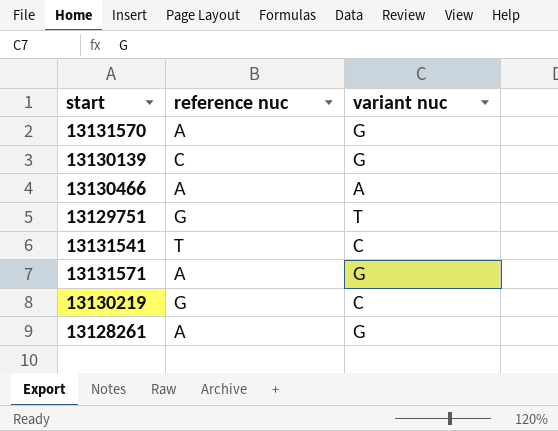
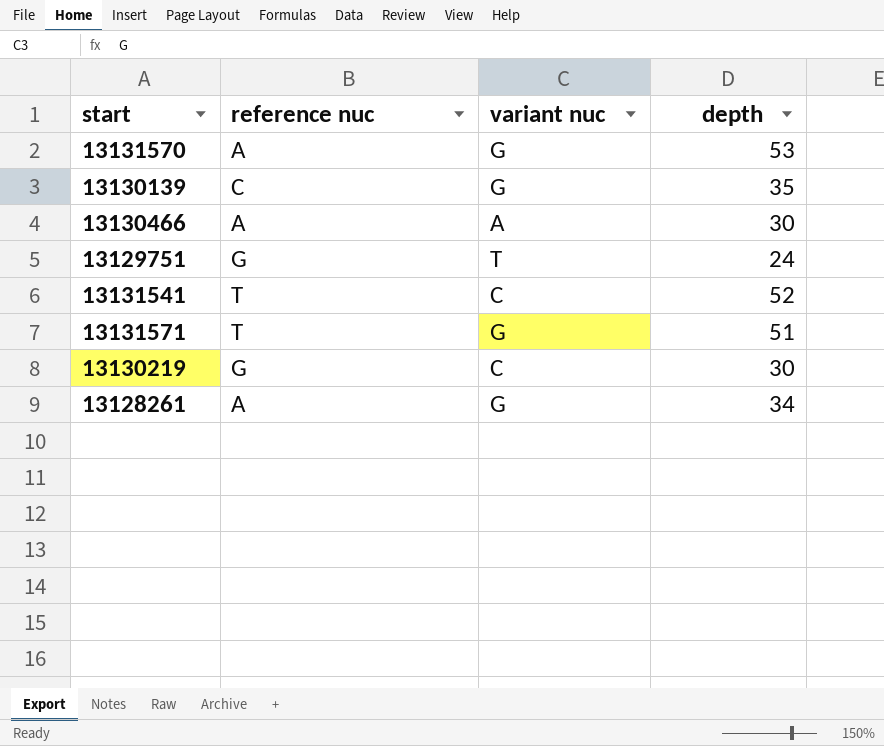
column depth | position: none -> 4
13131571 | reference nuc: A -> T

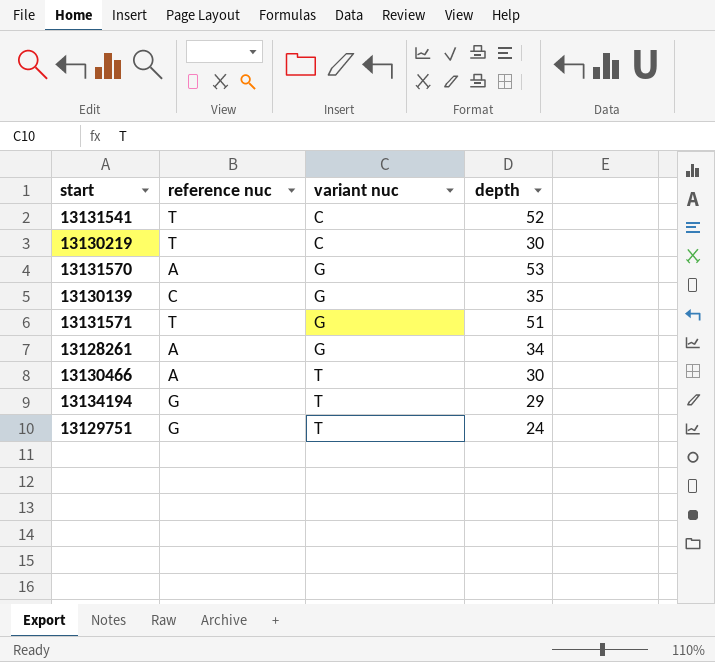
row order: none -> variant nuc ascending
13130219 | reference nuc: G -> T
13130466 | variant nuc: A -> T
row 13134194: none -> G | T | 29

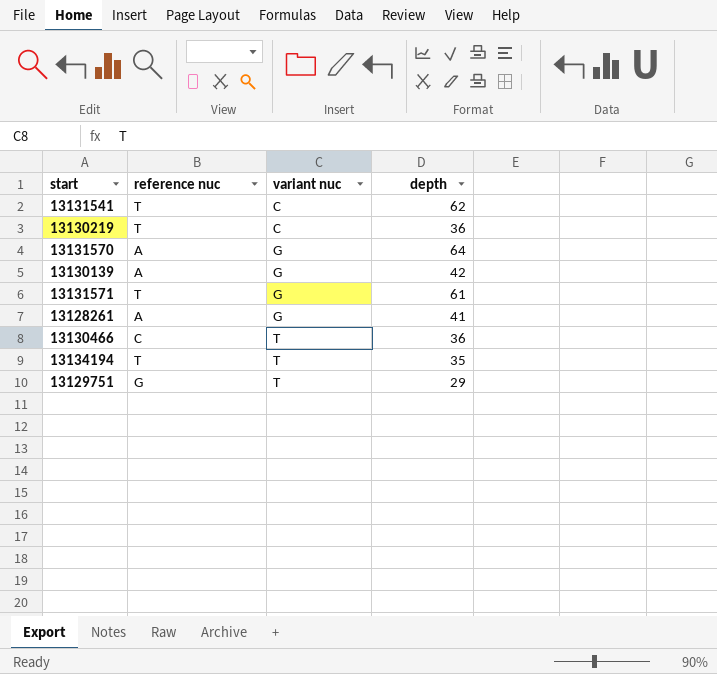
13131541 | depth: 52 -> 62
13130219 | depth: 30 -> 36
13131570 | depth: 53 -> 64
13130139 | reference nuc: C -> A
13130139 | depth: 35 -> 42
13131571 | depth: 51 -> 61
13128261 | depth: 34 -> 41
13130466 | reference nuc: A -> C
13130466 | depth: 30 -> 36
13134194 | reference nuc: G -> T
13134194 | depth: 29 -> 35
13129751 | depth: 24 -> 29

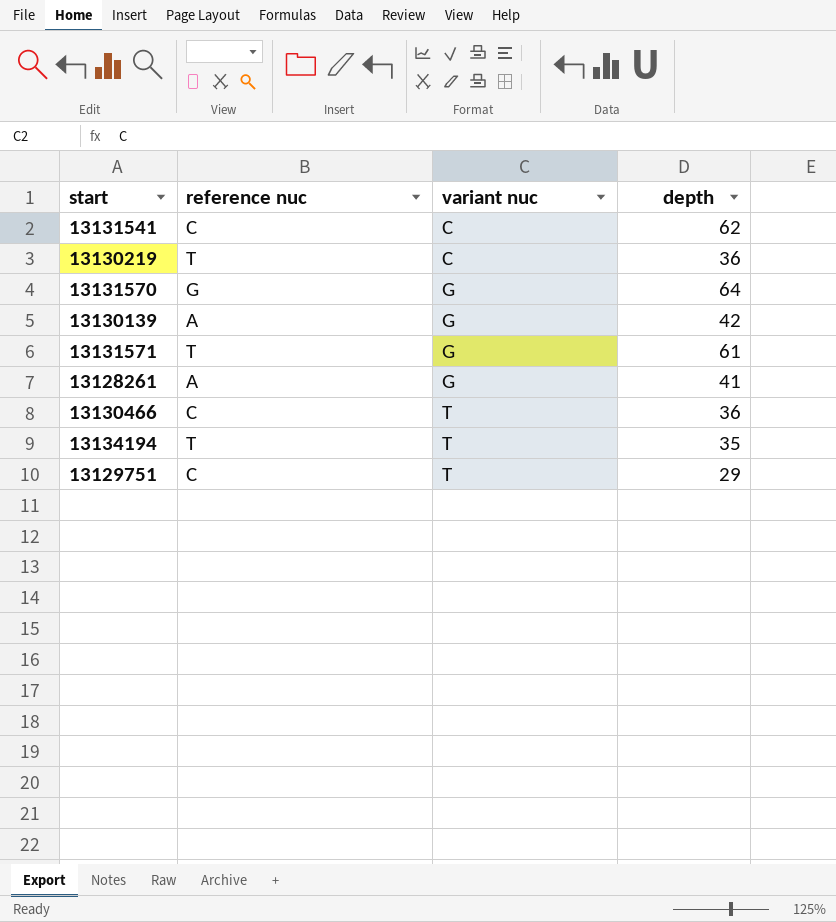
13131541 | reference nuc: T -> C
13131570 | reference nuc: A -> G
13129751 | reference nuc: G -> C

